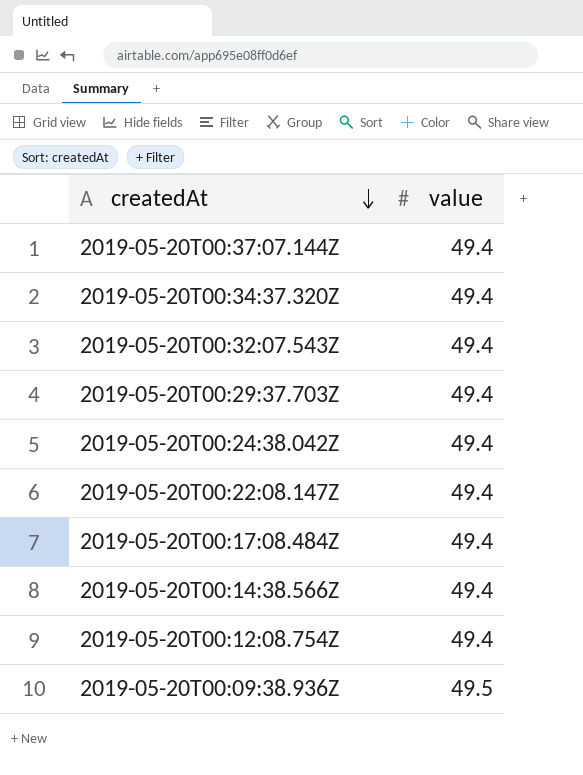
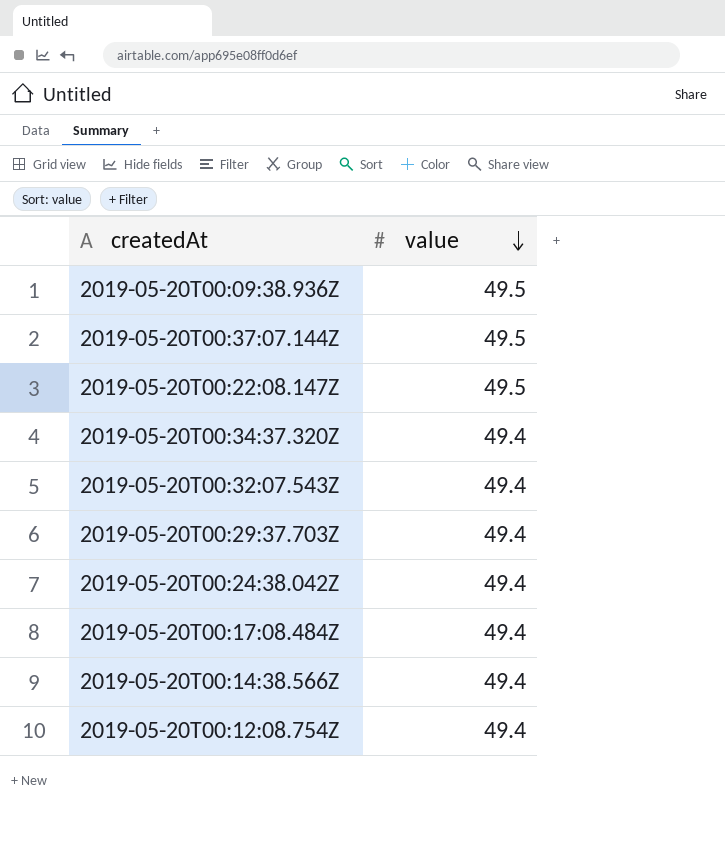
row order: createdAt descending -> value descending
2019-05-20T00:37:07.144Z | value: 49.4 -> 49.5
2019-05-20T00:22:08.147Z | value: 49.4 -> 49.5

